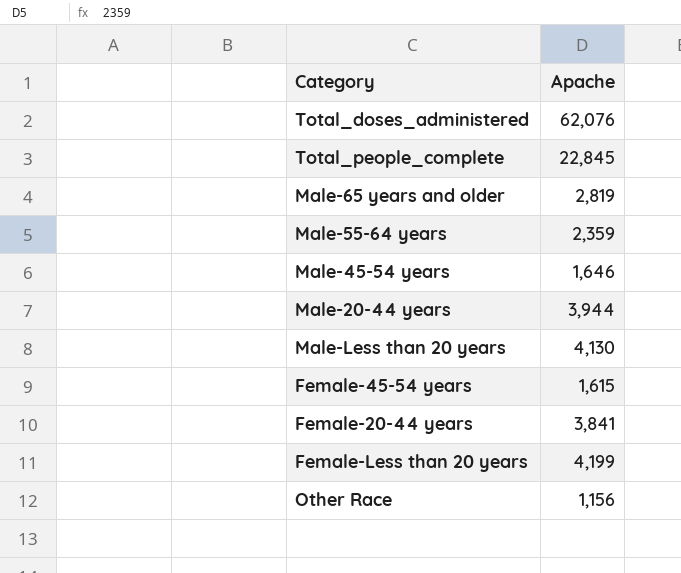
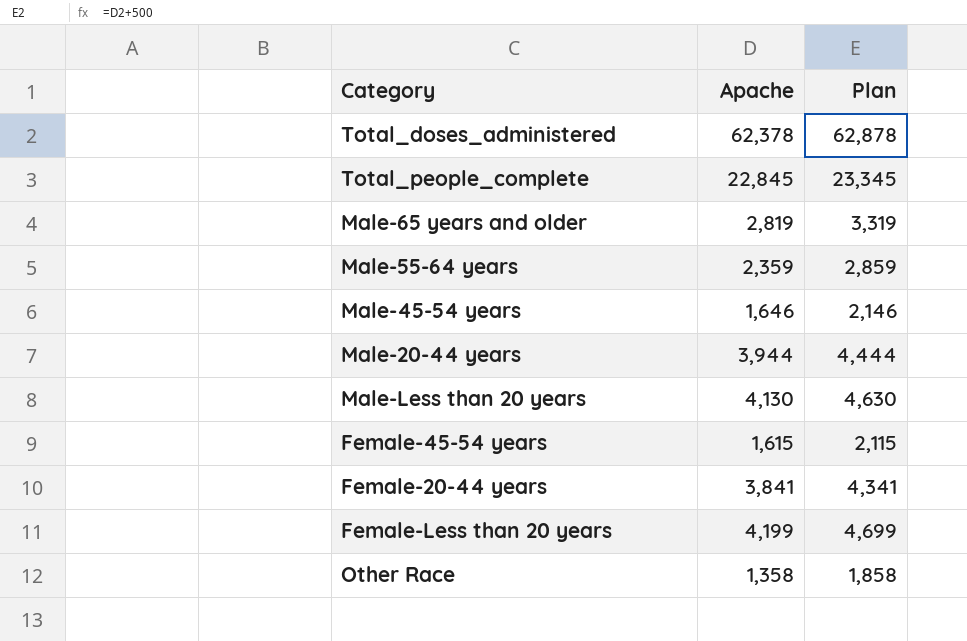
column Plan | formula: none -> [Apache] + 500
Total_doses_administered | Apache: 62,076 -> 62,378
Other Race | Apache: 1,156 -> 1,358

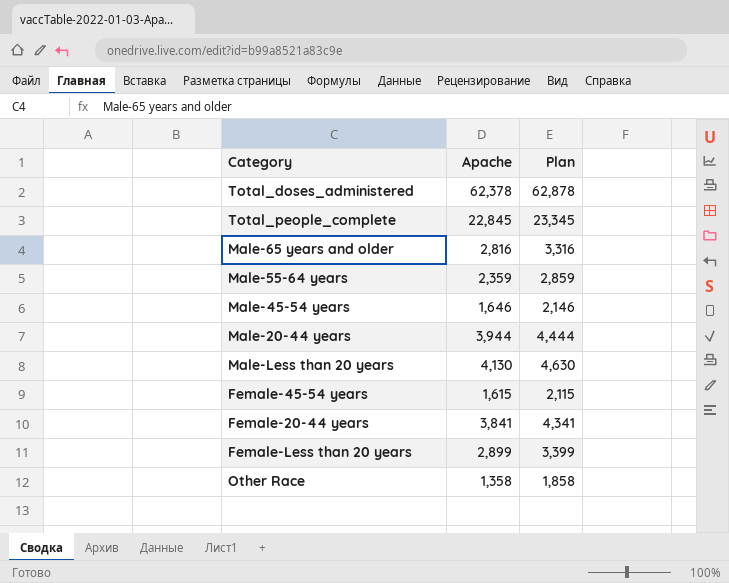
Male-65 years and older | Apache: 2,819 -> 2,816
Male-65 years and older | Plan: 3,319 -> 3,316
Female-Less than 20 years | Apache: 4,199 -> 2,899
Female-Less than 20 years | Plan: 4,699 -> 3,399

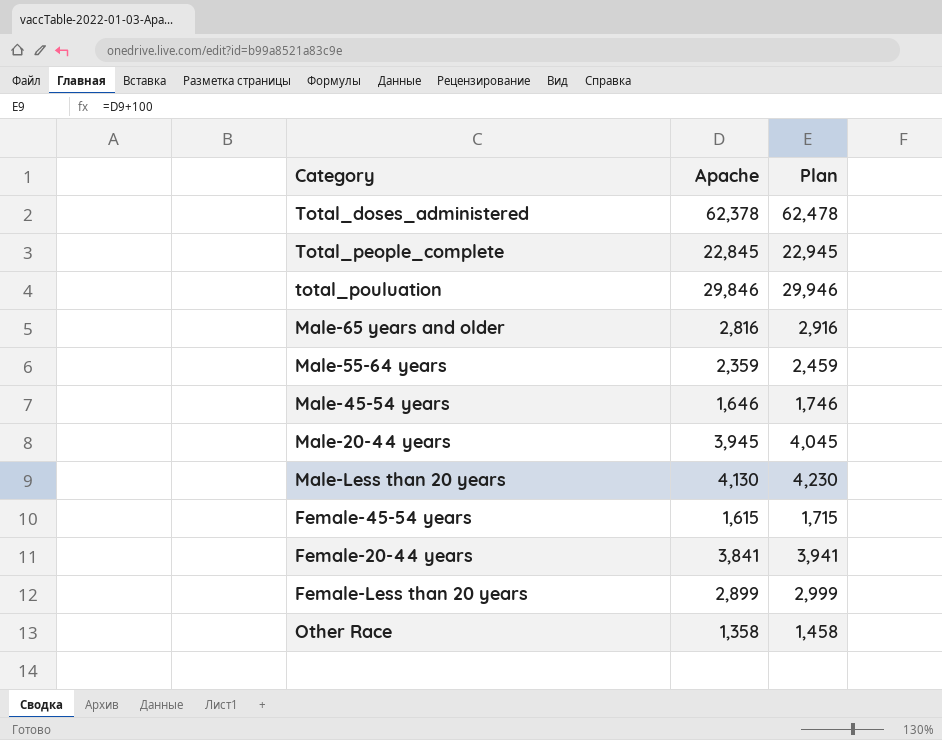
column Plan | formula: [Apache] + 500 -> [Apache] + 100
row total_pouluation: none -> 29,846 | 29,946
Male-20-44 years | Apache: 3,944 -> 3,945

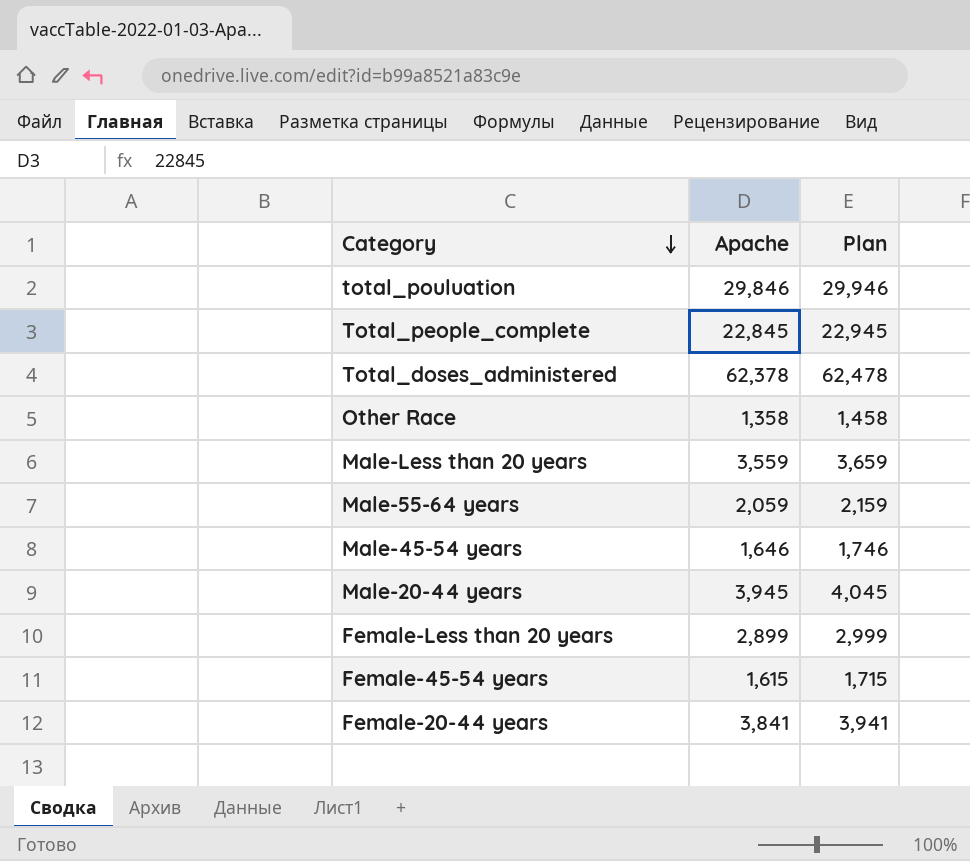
row order: none -> Category descending
row Male-65 years and older: 2,816 | 2,916 -> none
Male-Less than 20 years | Apache: 4,130 -> 3,559
Male-Less than 20 years | Plan: 4,230 -> 3,659
Male-55-64 years | Apache: 2,359 -> 2,059
Male-55-64 years | Plan: 2,459 -> 2,159

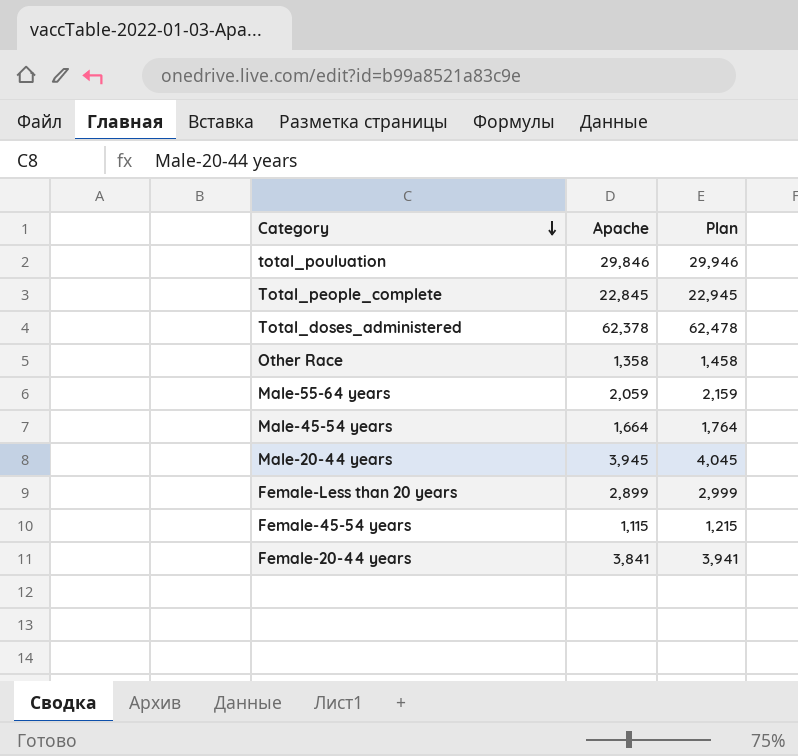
row Male-Less than 20 years: 3,559 | 3,659 -> none
Male-45-54 years | Apache: 1,646 -> 1,664
Male-45-54 years | Plan: 1,746 -> 1,764
Female-45-54 years | Apache: 1,615 -> 1,115
Female-45-54 years | Plan: 1,715 -> 1,215

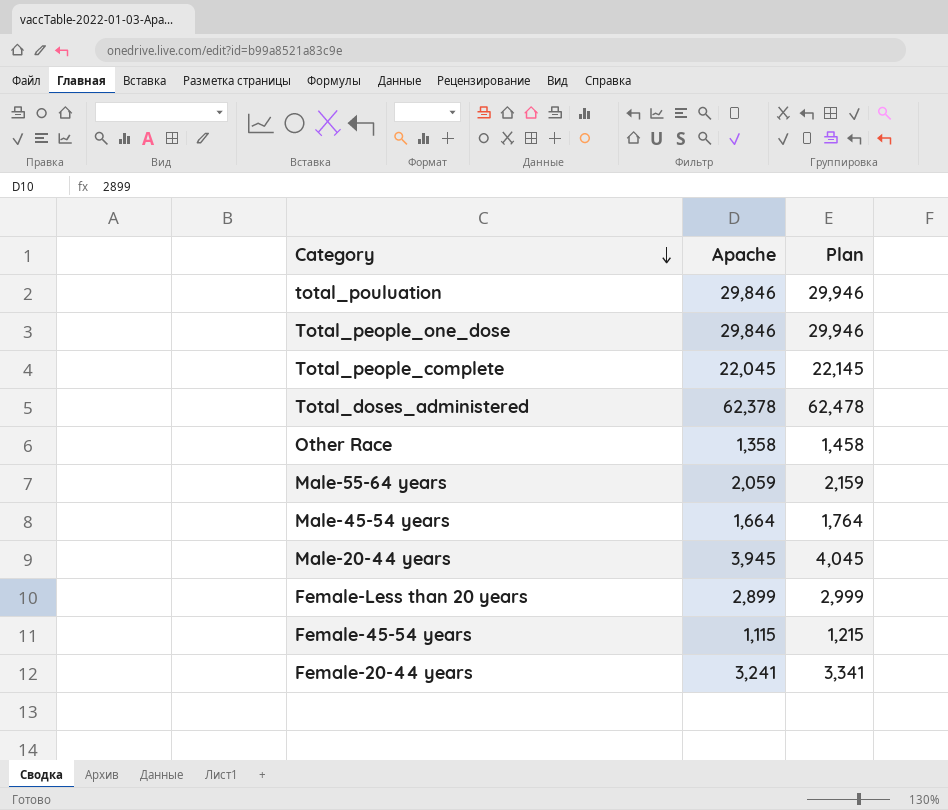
row Total_people_one_dose: none -> 29,846 | 29,946
Total_people_complete | Apache: 22,845 -> 22,045
Total_people_complete | Plan: 22,945 -> 22,145
Female-20-44 years | Apache: 3,841 -> 3,241
Female-20-44 years | Plan: 3,941 -> 3,341

